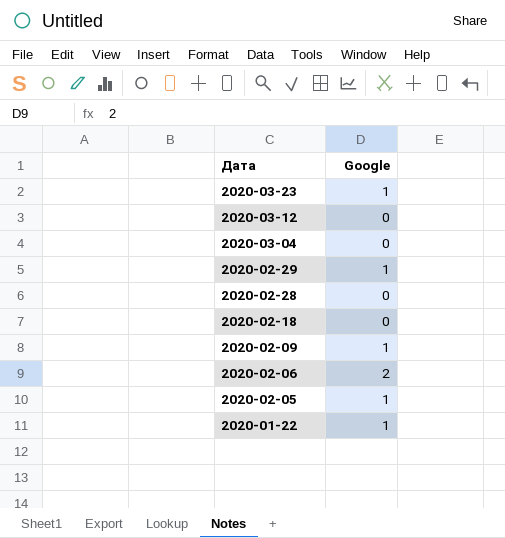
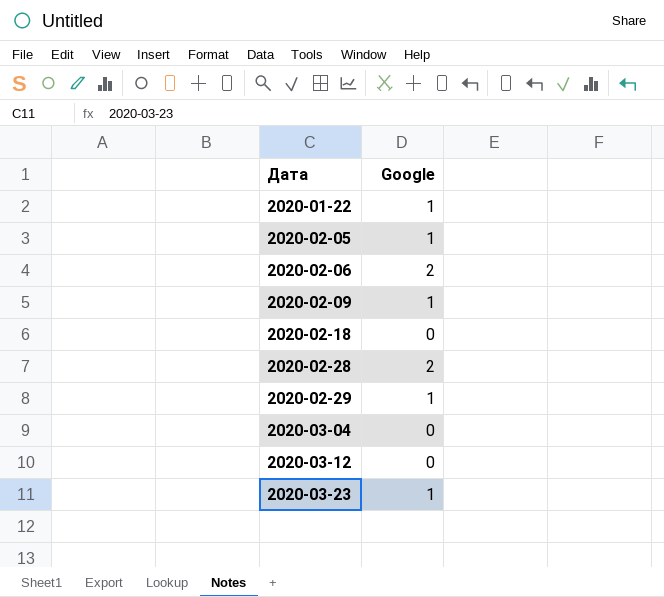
row order: Дата descending -> Дата ascending
2020-02-28 | Google: 0 -> 2

